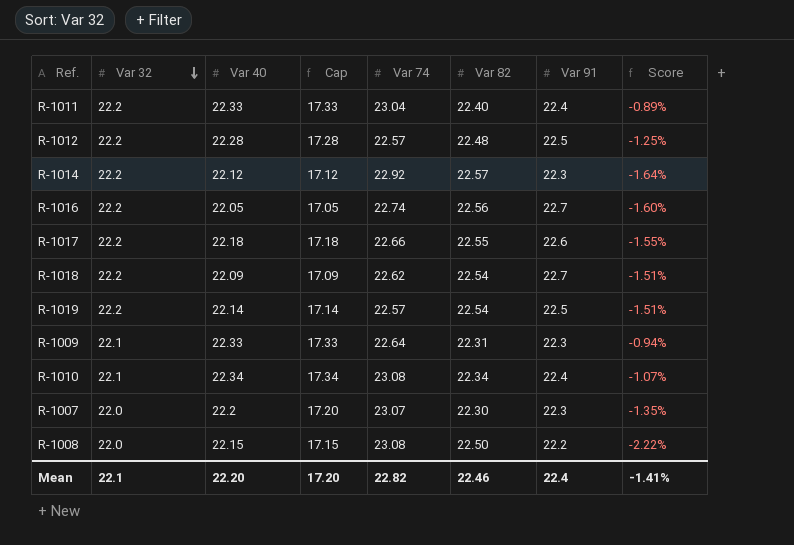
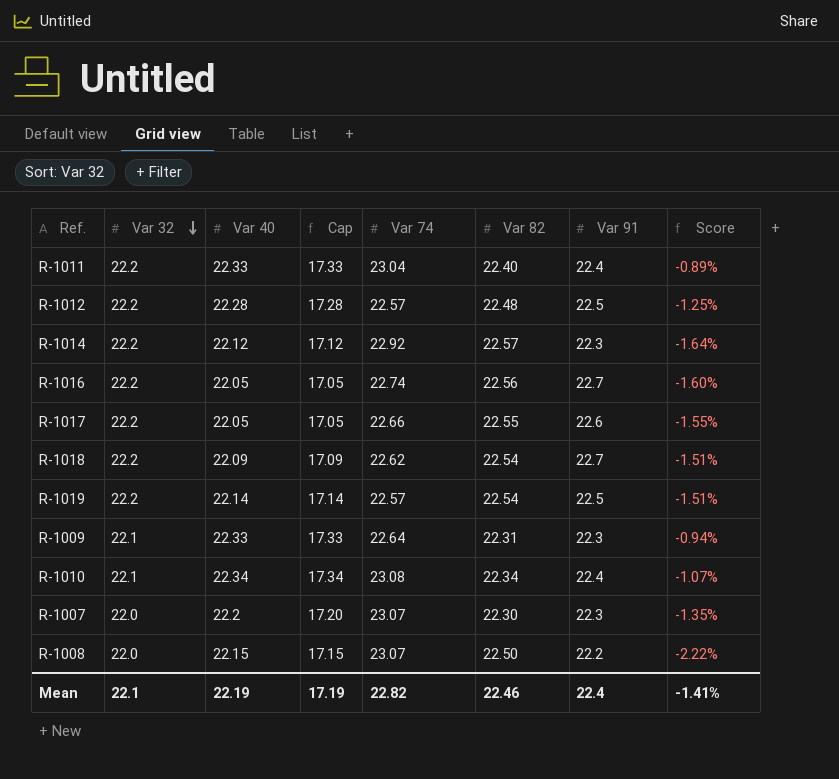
R-1017 | Var 40: 22.18 -> 22.05
R-1017 | Cap: 17.18 -> 17.05
R-1008 | Var 74: 23.08 -> 23.07
Mean | Var 40: 22.20 -> 22.19
Mean | Cap: 17.20 -> 17.19

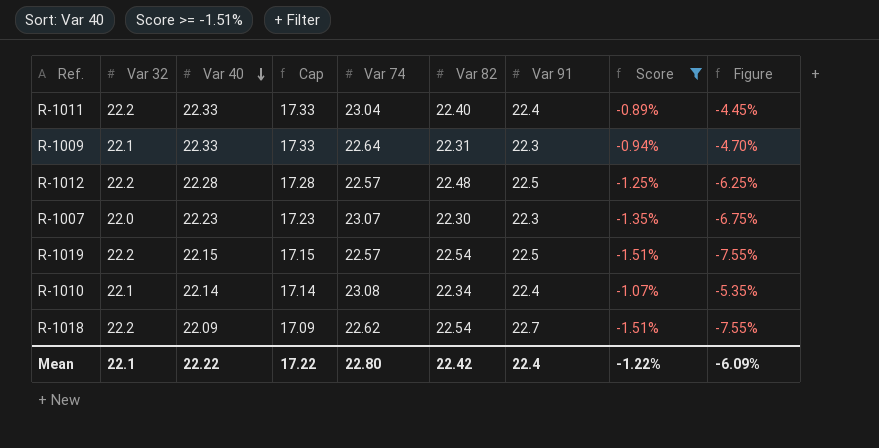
filter: none -> Score >= -1.51%
row order: Var 32 descending -> Var 40 descending
column Figure | formula: none -> [Score] * 5
R-1007 | Var 40: 22.2 -> 22.23
R-1007 | Cap: 17.20 -> 17.23
R-1019 | Var 40: 22.14 -> 22.15
R-1019 | Cap: 17.14 -> 17.15
R-1010 | Var 40: 22.34 -> 22.14
R-1010 | Cap: 17.34 -> 17.14
Mean | Var 40: 22.19 -> 22.22
Mean | Cap: 17.19 -> 17.22
Mean | Var 74: 22.82 -> 22.80
Mean | Var 82: 22.46 -> 22.42
Mean | Score: -1.41% -> -1.22%

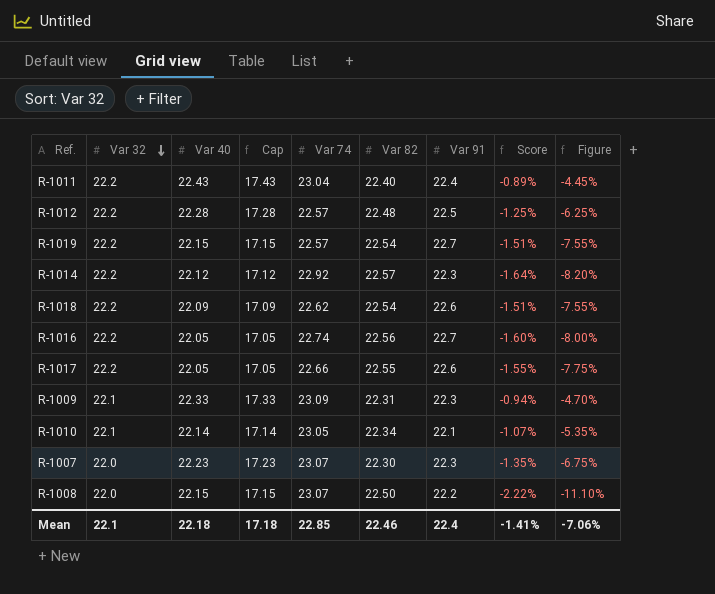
filter: Score >= -1.51% -> none
row order: Var 40 descending -> Var 32 descending
R-1011 | Var 40: 22.33 -> 22.43
R-1011 | Cap: 17.33 -> 17.43
R-1019 | Var 91: 22.5 -> 22.7
R-1018 | Var 91: 22.7 -> 22.6
R-1009 | Var 74: 22.64 -> 23.09
R-1010 | Var 74: 23.08 -> 23.05
R-1010 | Var 91: 22.4 -> 22.1
Mean | Var 40: 22.22 -> 22.18
Mean | Cap: 17.22 -> 17.18
Mean | Var 74: 22.80 -> 22.85
Mean | Var 82: 22.42 -> 22.46
Mean | Score: -1.22% -> -1.41%
Mean | Figure: -6.09% -> -7.06%

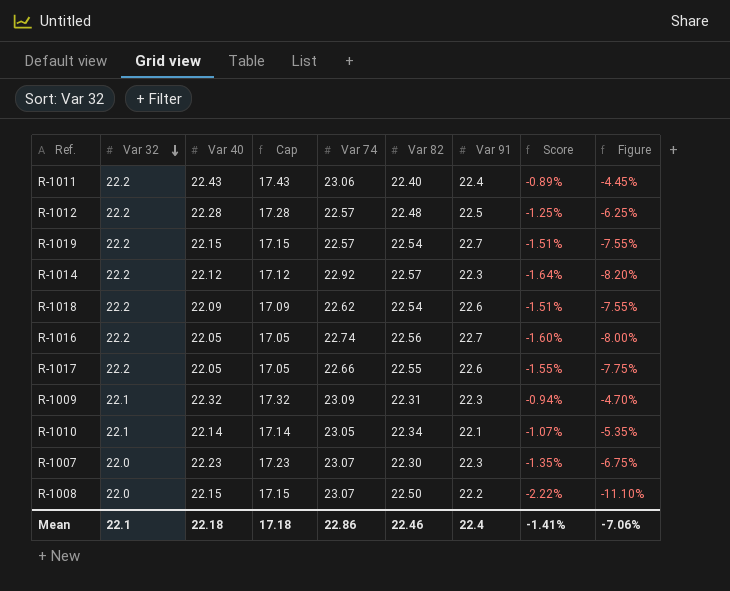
R-1011 | Var 74: 23.04 -> 23.06
R-1009 | Var 40: 22.33 -> 22.32
R-1009 | Cap: 17.33 -> 17.32
Mean | Var 74: 22.85 -> 22.86

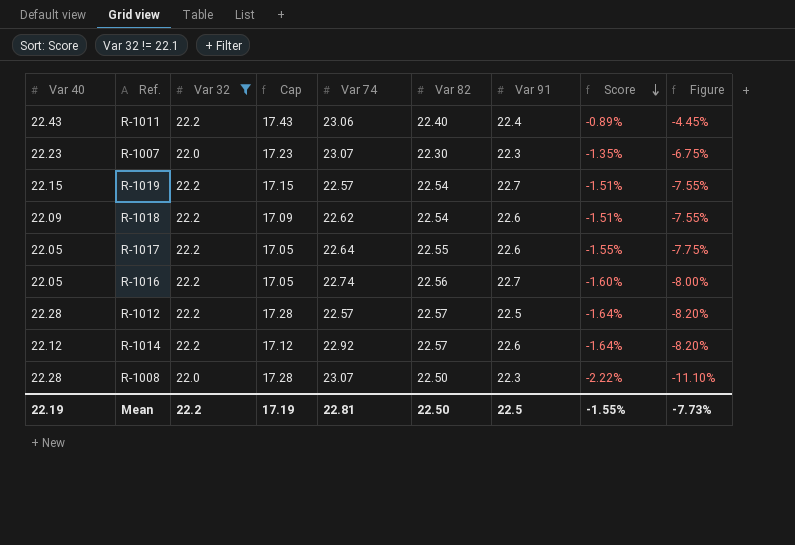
filter: none -> Var 32 != 22.1
row order: Var 32 descending -> Score descending
column Var 40 | position: 3 -> 1
R-1017 | Var 74: 22.66 -> 22.64
R-1012 | Var 82: 22.48 -> 22.57
R-1012 | Score: -1.25% -> -1.64%
R-1012 | Figure: -6.25% -> -8.20%
R-1014 | Var 91: 22.3 -> 22.6
R-1008 | Var 40: 22.15 -> 22.28
R-1008 | Cap: 17.15 -> 17.28
R-1008 | Var 91: 22.2 -> 22.3
Mean | Var 40: 22.18 -> 22.19
Mean | Var 32: 22.1 -> 22.2
Mean | Cap: 17.18 -> 17.19
Mean | Var 74: 22.86 -> 22.81
Mean | Var 82: 22.46 -> 22.50
Mean | Var 91: 22.4 -> 22.5
Mean | Score: -1.41% -> -1.55%
Mean | Figure: -7.06% -> -7.73%

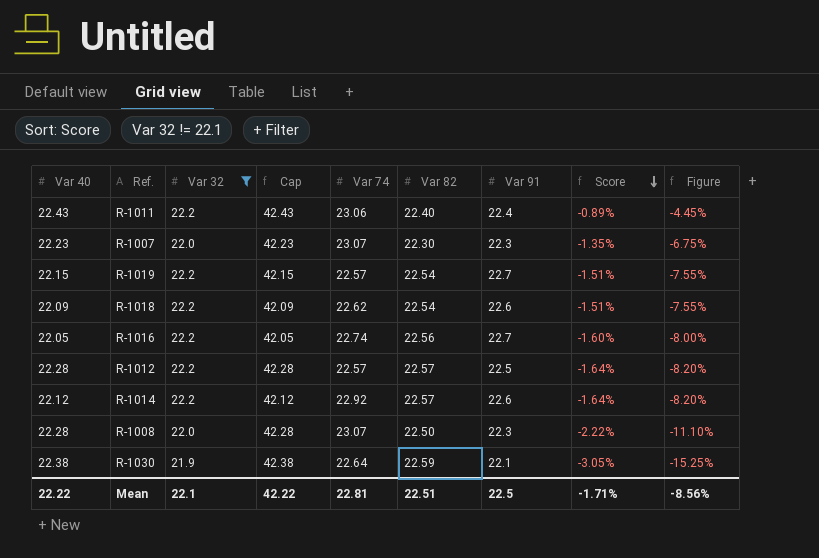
column Cap | formula: [Var 40] - 5 -> [Var 40] + 20
row R-1017: 22.05 | 22.2 | 17.05 | 22.64 | 22.55 | 22.6 | -1.55% | -7.75% -> none
row R-1030: none -> 22.38 | 21.9 | 42.38 | 22.64 | 22.59 | 22.1 | -3.05% | -15.25%
Mean | Var 40: 22.19 -> 22.22
Mean | Var 32: 22.2 -> 22.1
Mean | Cap: 17.19 -> 42.22
Mean | Var 82: 22.50 -> 22.51
Mean | Score: -1.55% -> -1.71%
Mean | Figure: -7.73% -> -8.56%

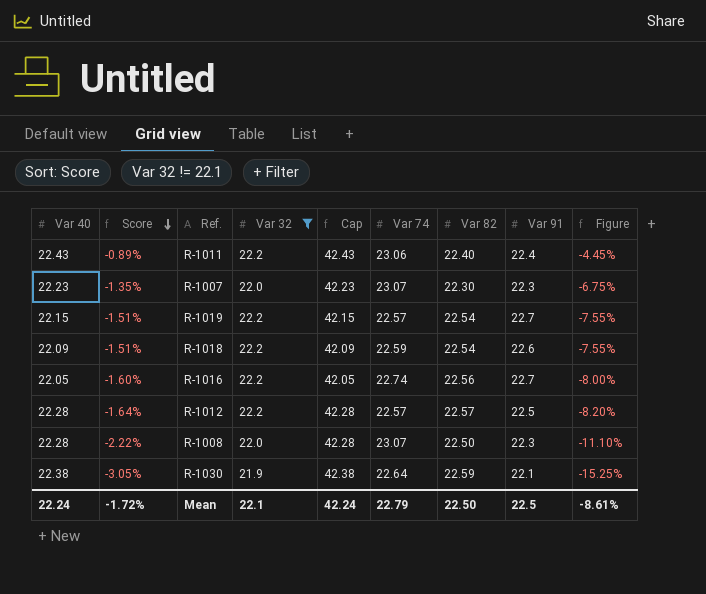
column Score | position: 8 -> 2
row R-1014: 22.12 | 22.2 | 42.12 | 22.92 | 22.57 | 22.6 | -1.64% | -8.20% -> none
R-1018 | Var 74: 22.62 -> 22.59
Mean | Var 40: 22.22 -> 22.24
Mean | Score: -1.71% -> -1.72%
Mean | Cap: 42.22 -> 42.24
Mean | Var 74: 22.81 -> 22.79
Mean | Var 82: 22.51 -> 22.50
Mean | Figure: -8.56% -> -8.61%

